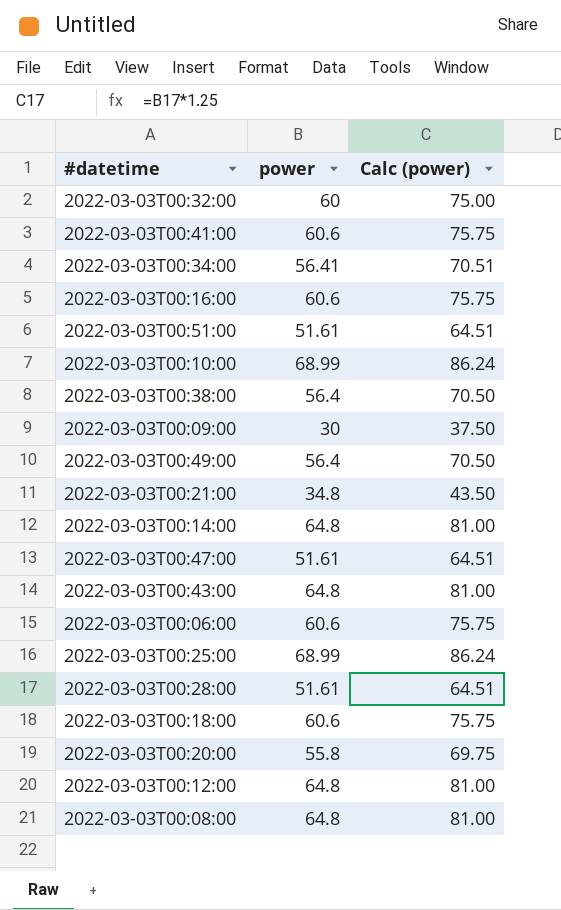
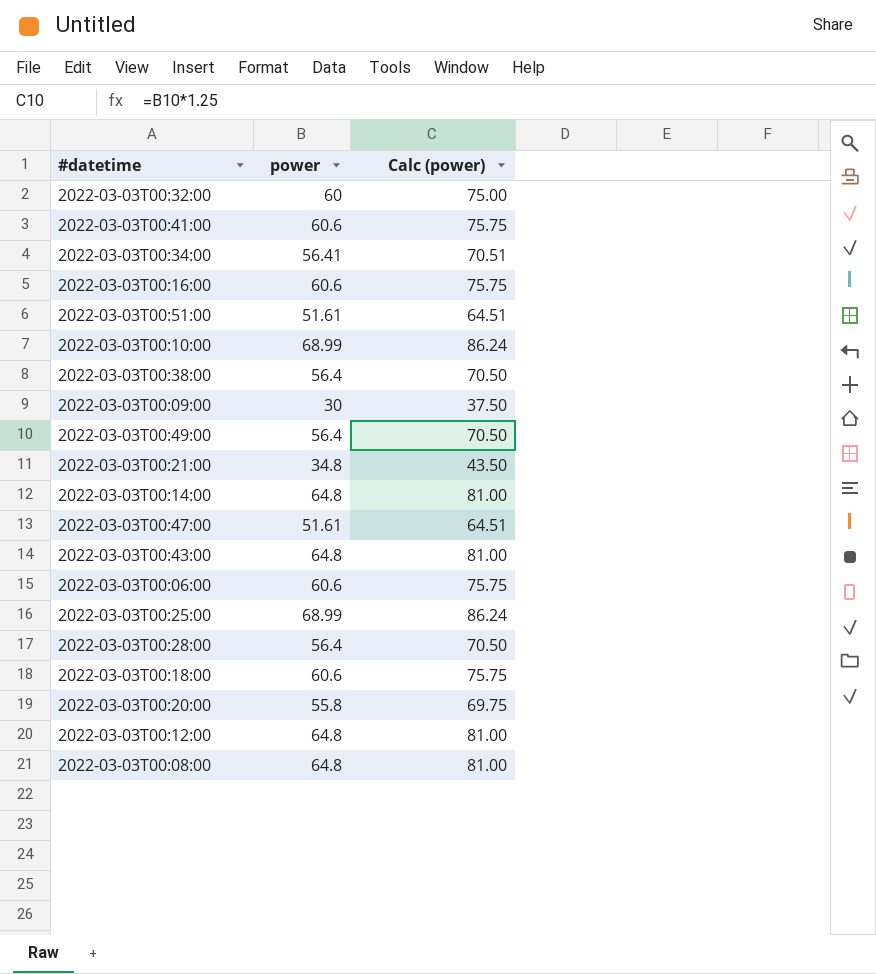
2022-03-03T00:28:00 | power: 51.61 -> 56.4
2022-03-03T00:28:00 | Calc (power): 64.51 -> 70.50

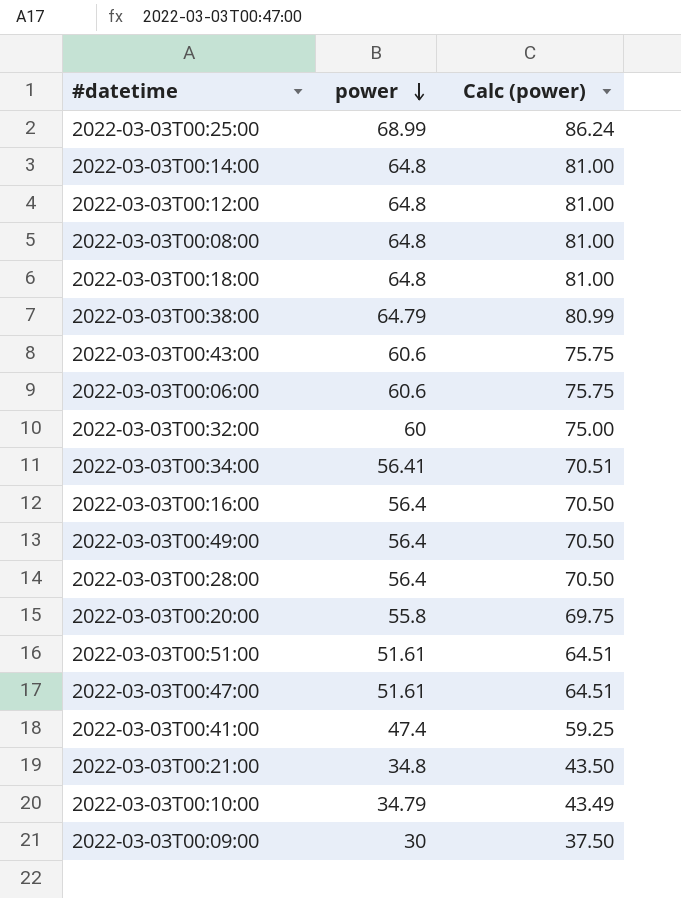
row order: none -> power descending
2022-03-03T00:18:00 | power: 60.6 -> 64.8
2022-03-03T00:18:00 | Calc (power): 75.75 -> 81.00
2022-03-03T00:38:00 | power: 56.4 -> 64.79
2022-03-03T00:38:00 | Calc (power): 70.50 -> 80.99
2022-03-03T00:43:00 | power: 64.8 -> 60.6
2022-03-03T00:43:00 | Calc (power): 81.00 -> 75.75
2022-03-03T00:16:00 | power: 60.6 -> 56.4
2022-03-03T00:16:00 | Calc (power): 75.75 -> 70.50
2022-03-03T00:41:00 | power: 60.6 -> 47.4
2022-03-03T00:41:00 | Calc (power): 75.75 -> 59.25
2022-03-03T00:10:00 | power: 68.99 -> 34.79
2022-03-03T00:10:00 | Calc (power): 86.24 -> 43.49

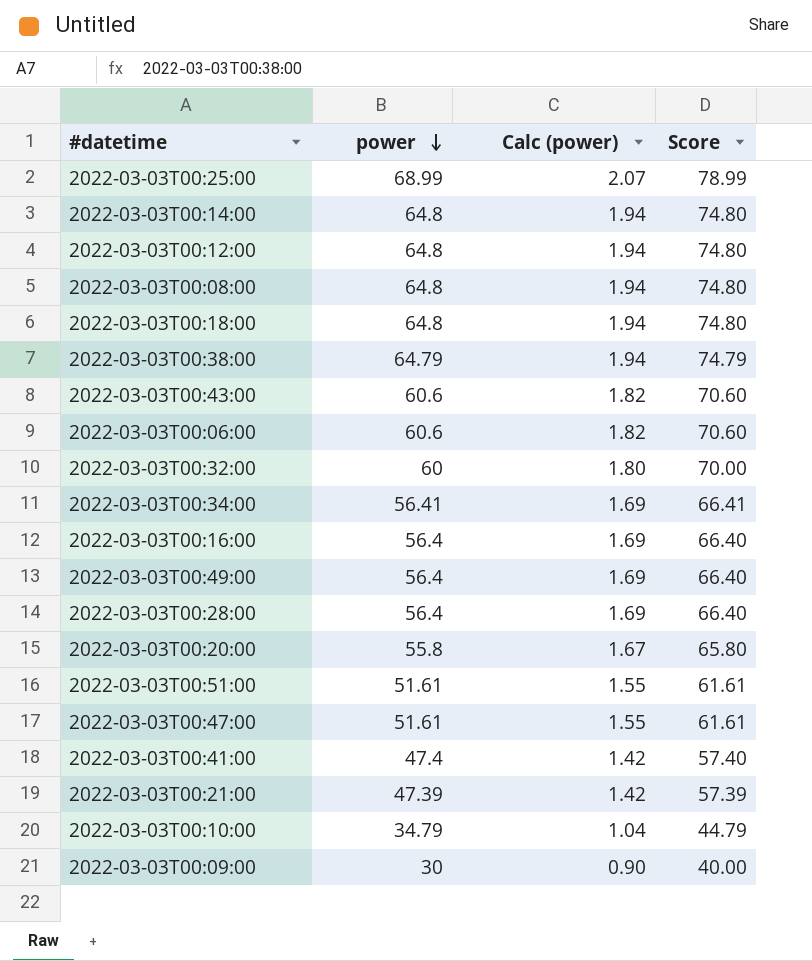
column Calc (power) | formula: [power] * 1.25 -> [power] * 0.03
column Score | formula: none -> [power] + 10
2022-03-03T00:21:00 | power: 34.8 -> 47.39

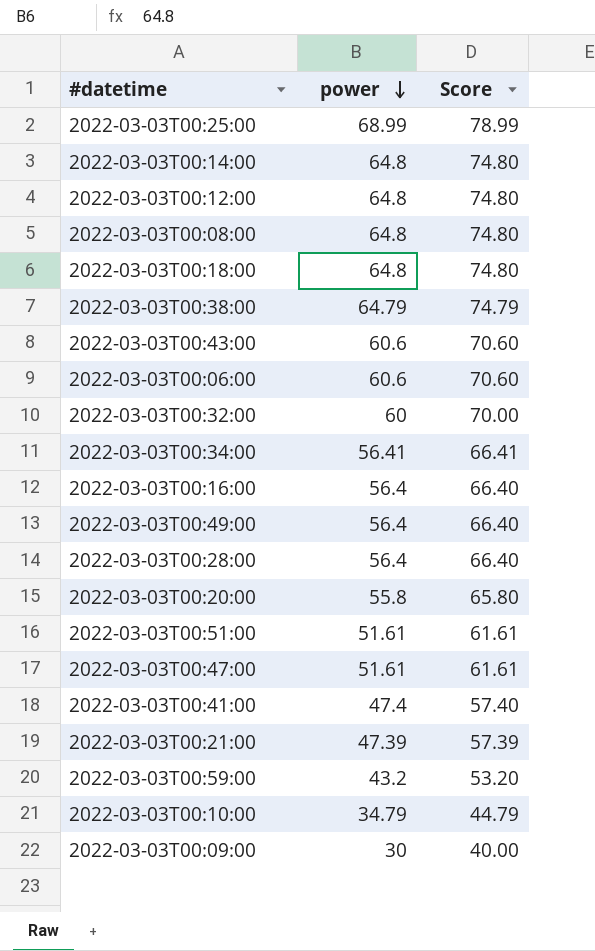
column Calc (power) | formula: [power] * 0.03 -> none
row 2022-03-03T00:59:00: none -> 43.2 | 53.20

